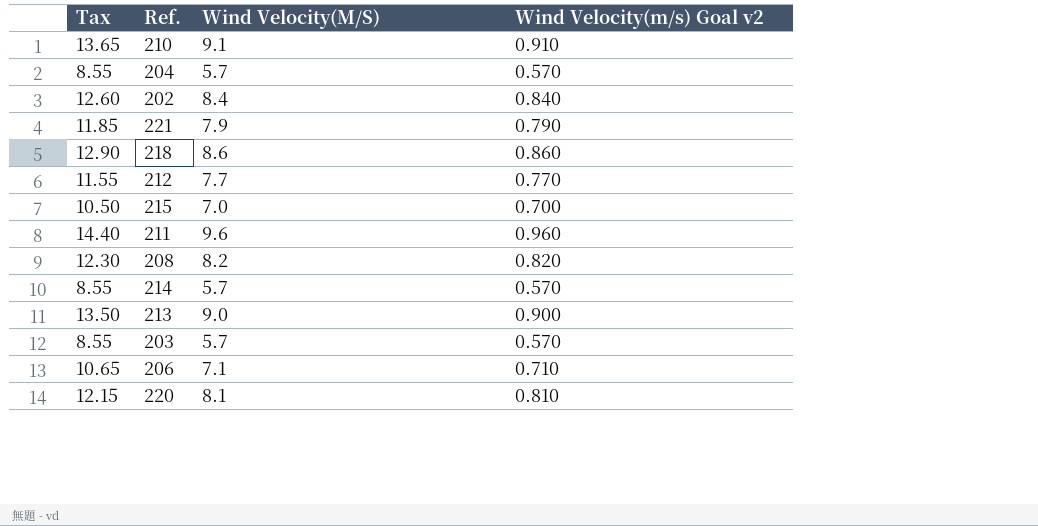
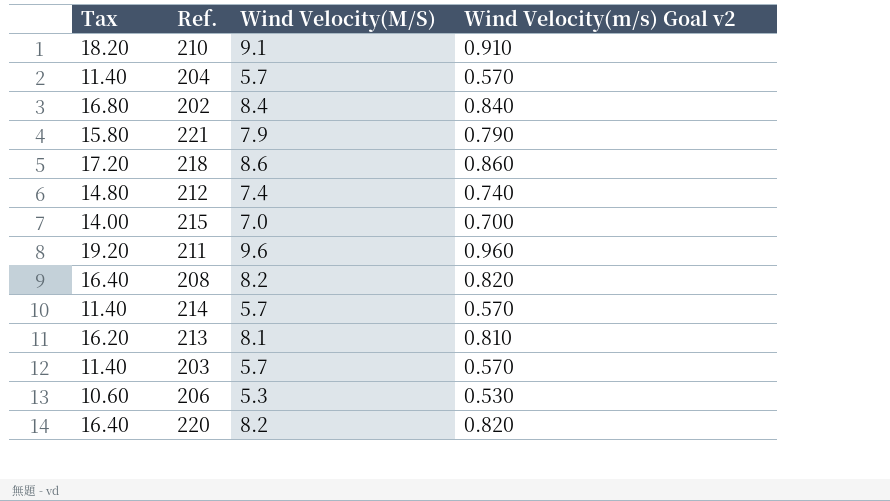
column Tax | formula: [Wind Velocity(M/S)] * 1.5 -> [Wind Velocity(M/S)] * 2
212 | Wind Velocity(M/S): 7.7 -> 7.4
212 | Wind Velocity(m/s) Goal v2: 0.770 -> 0.740
213 | Wind Velocity(M/S): 9.0 -> 8.1
213 | Wind Velocity(m/s) Goal v2: 0.900 -> 0.810
206 | Wind Velocity(M/S): 7.1 -> 5.3
206 | Wind Velocity(m/s) Goal v2: 0.710 -> 0.530
220 | Wind Velocity(M/S): 8.1 -> 8.2
220 | Wind Velocity(m/s) Goal v2: 0.810 -> 0.820

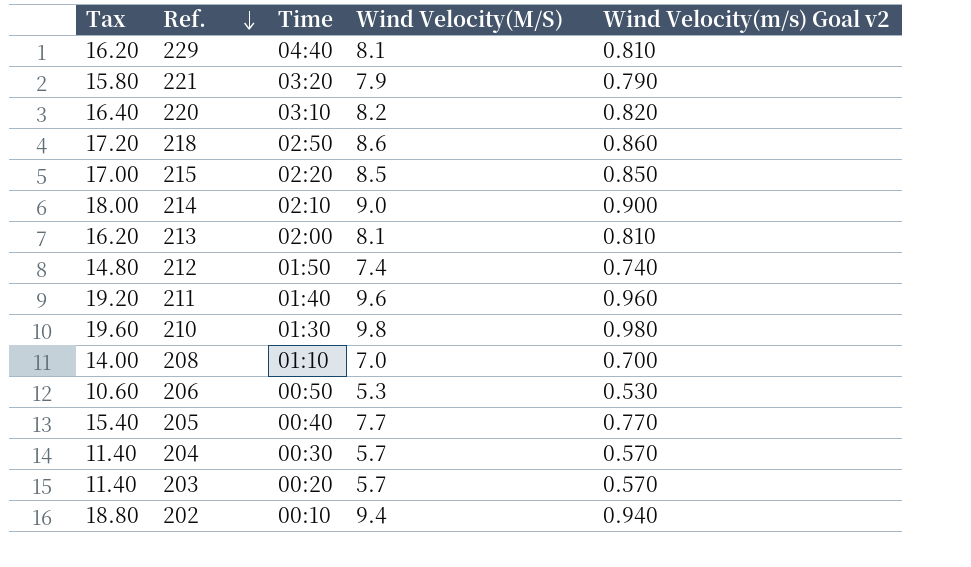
row order: none -> Ref. descending
column Time | position: none -> 3
row 229: none -> 16.20 | 04:40 | 8.1 | 0.810
215 | Tax: 14.00 -> 17.00
215 | Wind Velocity(M/S): 7.0 -> 8.5
215 | Wind Velocity(m/s) Goal v2: 0.700 -> 0.850
214 | Tax: 11.40 -> 18.00
214 | Wind Velocity(M/S): 5.7 -> 9.0
214 | Wind Velocity(m/s) Goal v2: 0.570 -> 0.900
210 | Tax: 18.20 -> 19.60
210 | Wind Velocity(M/S): 9.1 -> 9.8
210 | Wind Velocity(m/s) Goal v2: 0.910 -> 0.980
208 | Tax: 16.40 -> 14.00
208 | Wind Velocity(M/S): 8.2 -> 7.0
208 | Wind Velocity(m/s) Goal v2: 0.820 -> 0.700
row 205: none -> 15.40 | 00:40 | 7.7 | 0.770
202 | Tax: 16.80 -> 18.80
202 | Wind Velocity(M/S): 8.4 -> 9.4
202 | Wind Velocity(m/s) Goal v2: 0.840 -> 0.940

